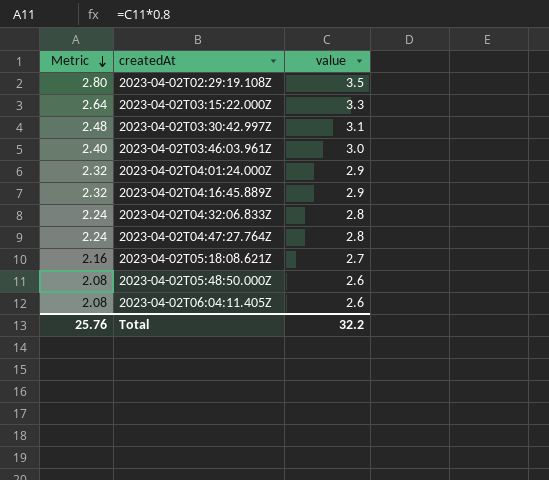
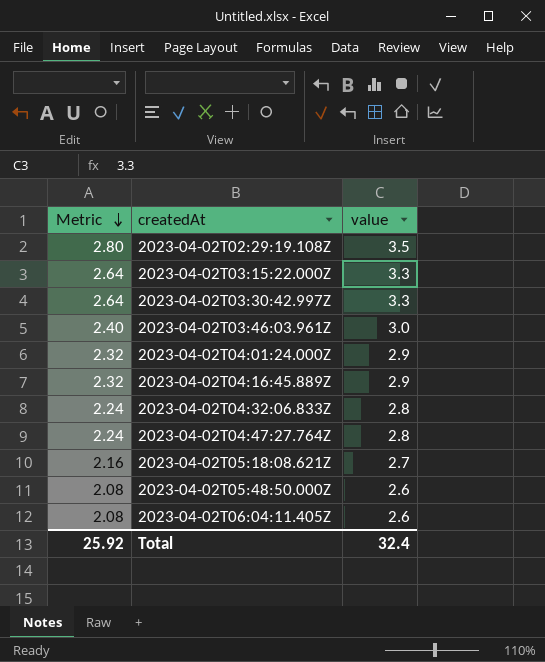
2023-04-02T03:30:42.997Z | Metric: 2.48 -> 2.64
2023-04-02T03:30:42.997Z | value: 3.1 -> 3.3
Total | Metric: 25.76 -> 25.92
Total | value: 32.2 -> 32.4

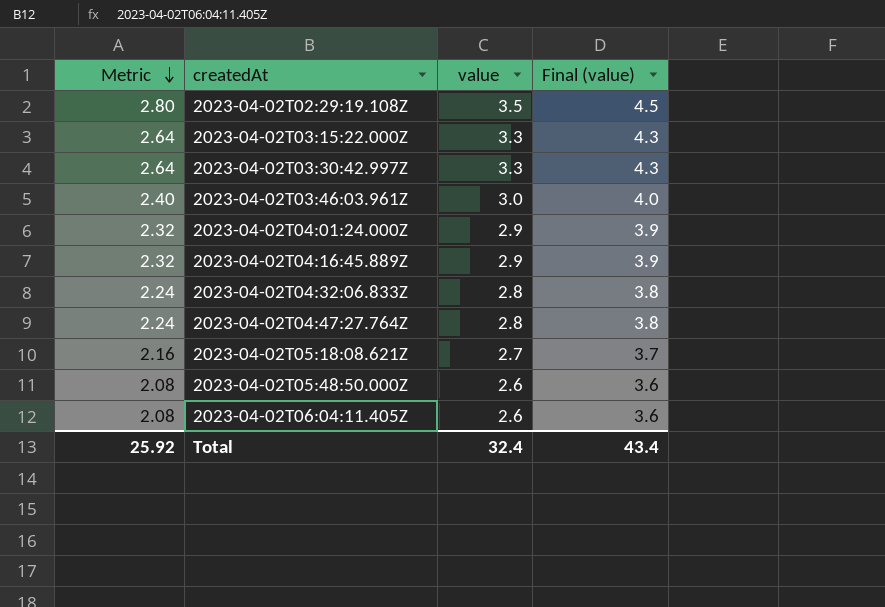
column Final (value) | formula: none -> [value] + 1

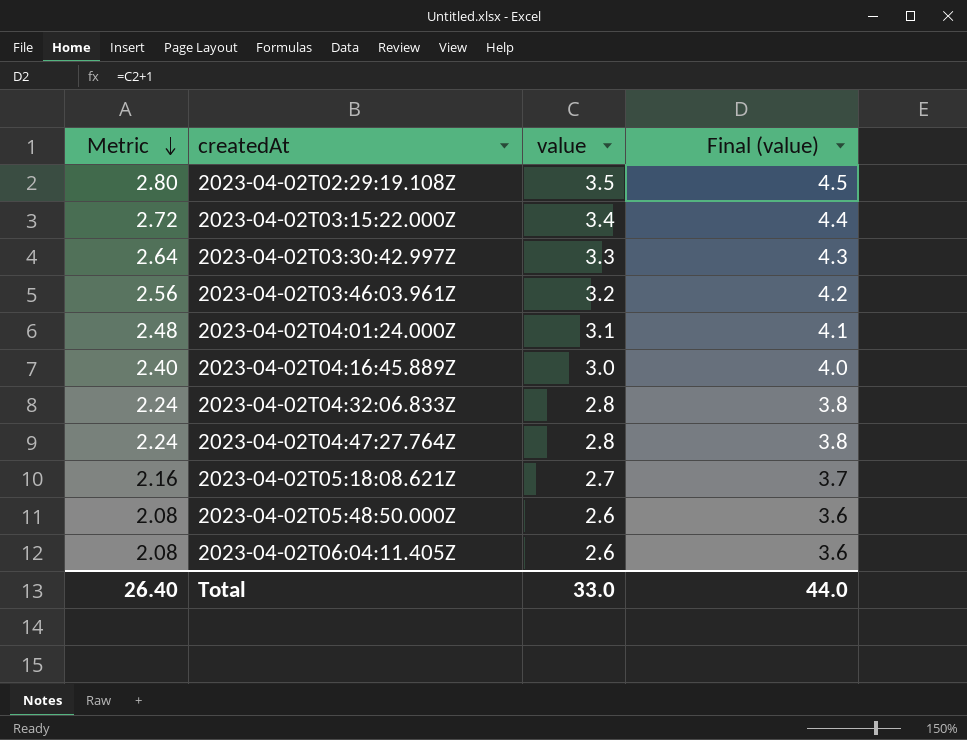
2023-04-02T03:15:22.000Z | Metric: 2.64 -> 2.72
2023-04-02T03:15:22.000Z | value: 3.3 -> 3.4
2023-04-02T03:15:22.000Z | Final (value): 4.3 -> 4.4
2023-04-02T03:46:03.961Z | Metric: 2.40 -> 2.56
2023-04-02T03:46:03.961Z | value: 3.0 -> 3.2
2023-04-02T03:46:03.961Z | Final (value): 4.0 -> 4.2
2023-04-02T04:01:24.000Z | Metric: 2.32 -> 2.48
2023-04-02T04:01:24.000Z | value: 2.9 -> 3.1
2023-04-02T04:01:24.000Z | Final (value): 3.9 -> 4.1
2023-04-02T04:16:45.889Z | Metric: 2.32 -> 2.40
2023-04-02T04:16:45.889Z | value: 2.9 -> 3.0
2023-04-02T04:16:45.889Z | Final (value): 3.9 -> 4.0
Total | Metric: 25.92 -> 26.40
Total | value: 32.4 -> 33.0
Total | Final (value): 43.4 -> 44.0

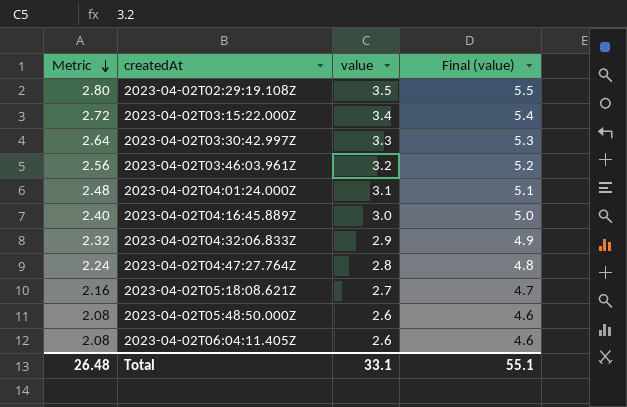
column Final (value) | formula: [value] + 1 -> [value] + 2
2023-04-02T04:32:06.833Z | Metric: 2.24 -> 2.32
2023-04-02T04:32:06.833Z | value: 2.8 -> 2.9
Total | Metric: 26.40 -> 26.48
Total | value: 33.0 -> 33.1
Total | Final (value): 44.0 -> 55.1

